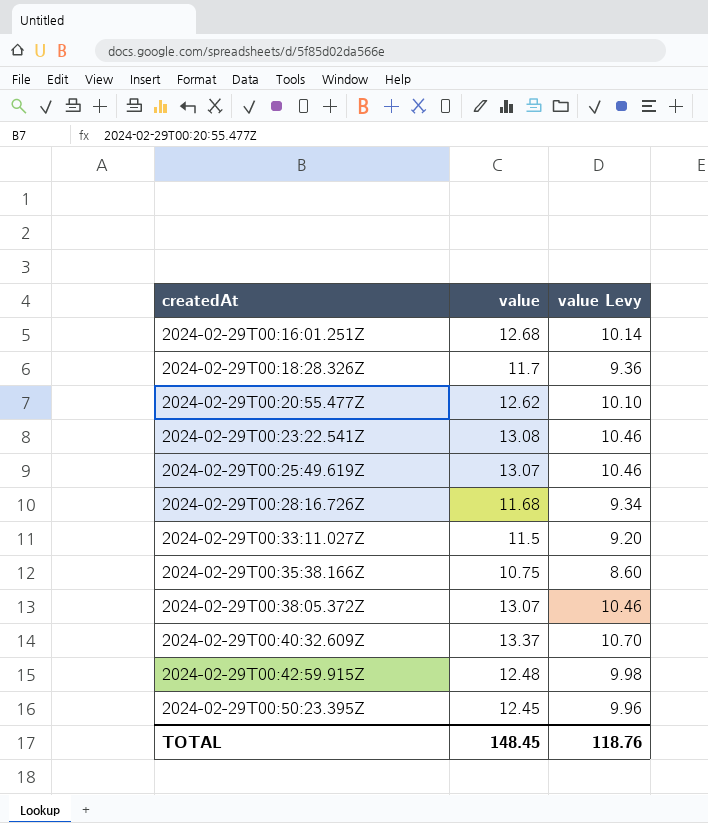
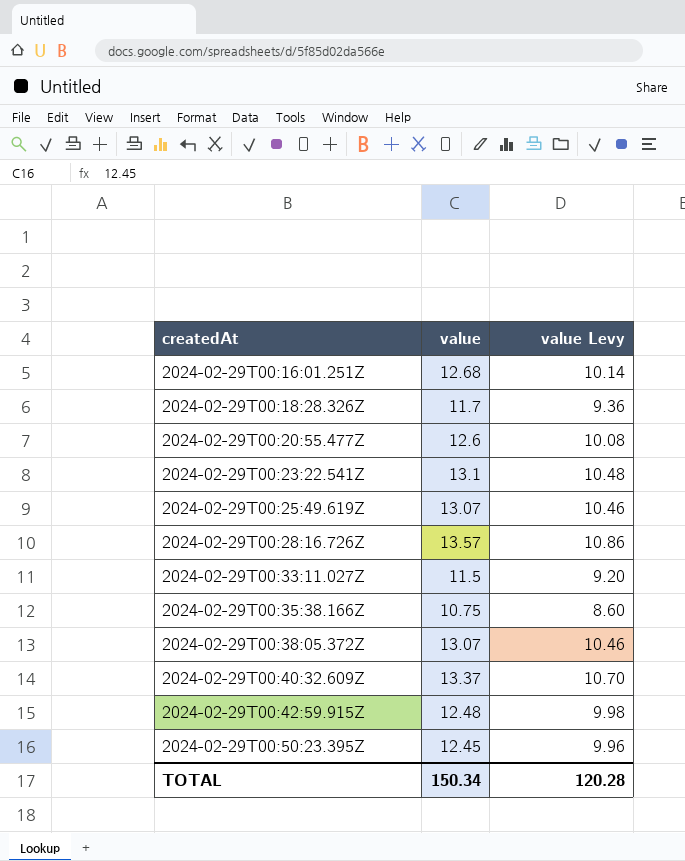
2024-02-29T00:20:55.477Z | value: 12.62 -> 12.6
2024-02-29T00:20:55.477Z | value Levy: 10.10 -> 10.08
2024-02-29T00:23:22.541Z | value: 13.08 -> 13.1
2024-02-29T00:23:22.541Z | value Levy: 10.46 -> 10.48
2024-02-29T00:28:16.726Z | value: 11.68 -> 13.57
2024-02-29T00:28:16.726Z | value Levy: 9.34 -> 10.86
TOTAL | value: 148.45 -> 150.34
TOTAL | value Levy: 118.76 -> 120.28

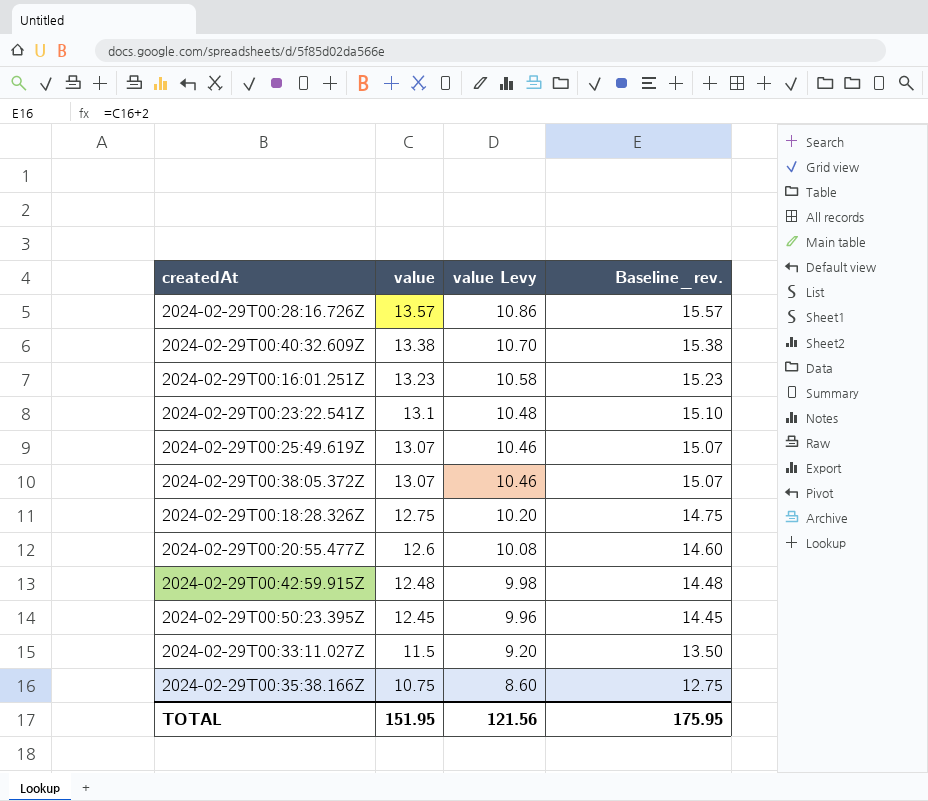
row order: createdAt ascending -> value descending
column Baseline_rev. | formula: none -> [value] + 2
2024-02-29T00:40:32.609Z | value: 13.37 -> 13.38
2024-02-29T00:16:01.251Z | value: 12.68 -> 13.23
2024-02-29T00:16:01.251Z | value Levy: 10.14 -> 10.58
2024-02-29T00:18:28.326Z | value: 11.7 -> 12.75
2024-02-29T00:18:28.326Z | value Levy: 9.36 -> 10.20
TOTAL | value: 150.34 -> 151.95
TOTAL | value Levy: 120.28 -> 121.56

